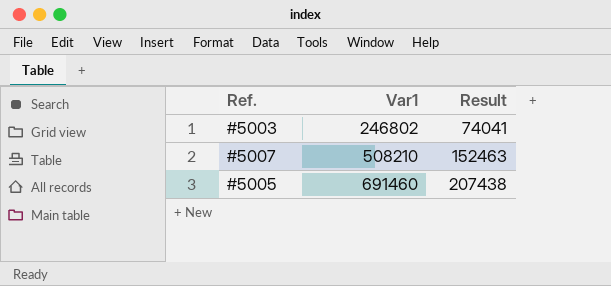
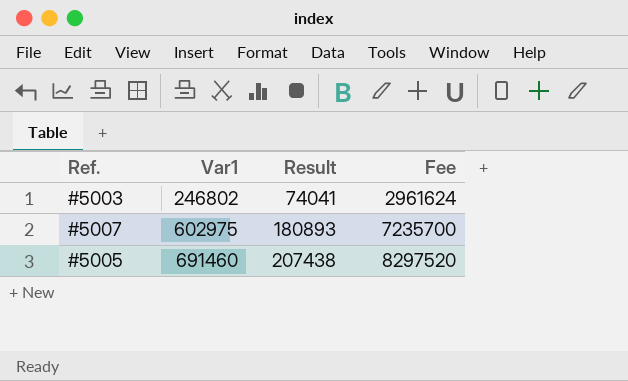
column Fee | formula: none -> [Var1] * 12
#5007 | Var1: 508210 -> 602975
#5007 | Result: 152463 -> 180893

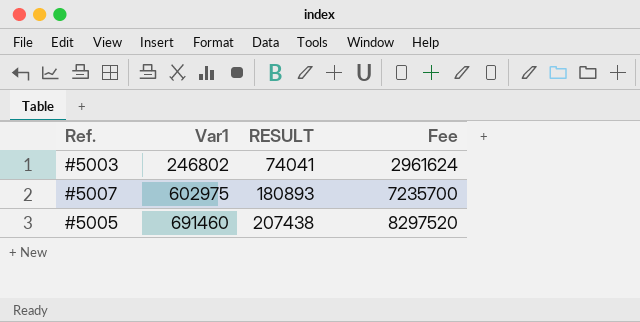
column name: Result -> RESULT

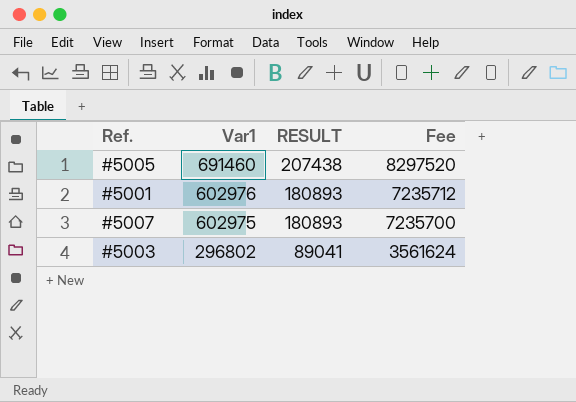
row order: Var1 ascending -> Var1 descending
row #5001: none -> 602976 | 180893 | 7235712
#5003 | Var1: 246802 -> 296802
#5003 | RESULT: 74041 -> 89041
#5003 | Fee: 2961624 -> 3561624

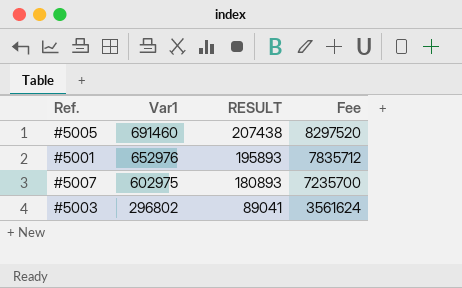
#5001 | Var1: 602976 -> 652976
#5001 | RESULT: 180893 -> 195893
#5001 | Fee: 7235712 -> 7835712

